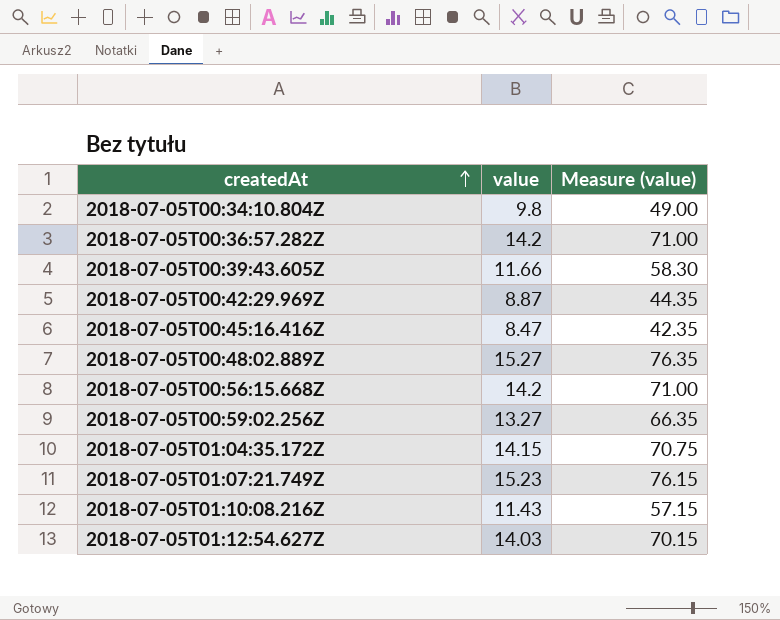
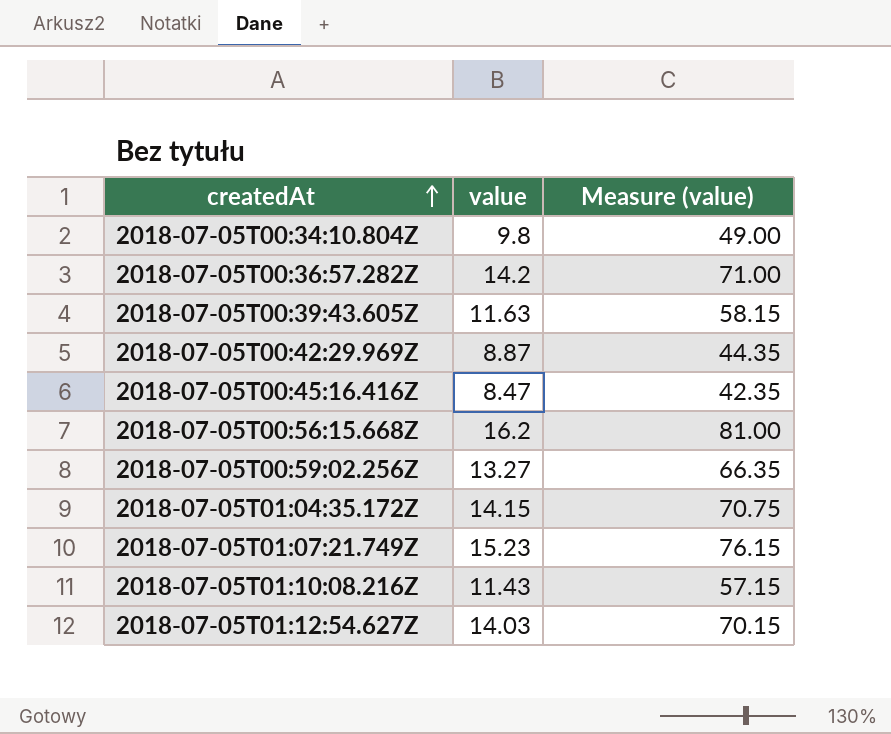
row 2018-07-05T00:48:02.889Z: 15.27 | 76.35 -> none
2018-07-05T00:39:43.605Z | value: 11.66 -> 11.63
2018-07-05T00:39:43.605Z | Measure (value): 58.30 -> 58.15
2018-07-05T00:56:15.668Z | value: 14.2 -> 16.2
2018-07-05T00:56:15.668Z | Measure (value): 71.00 -> 81.00

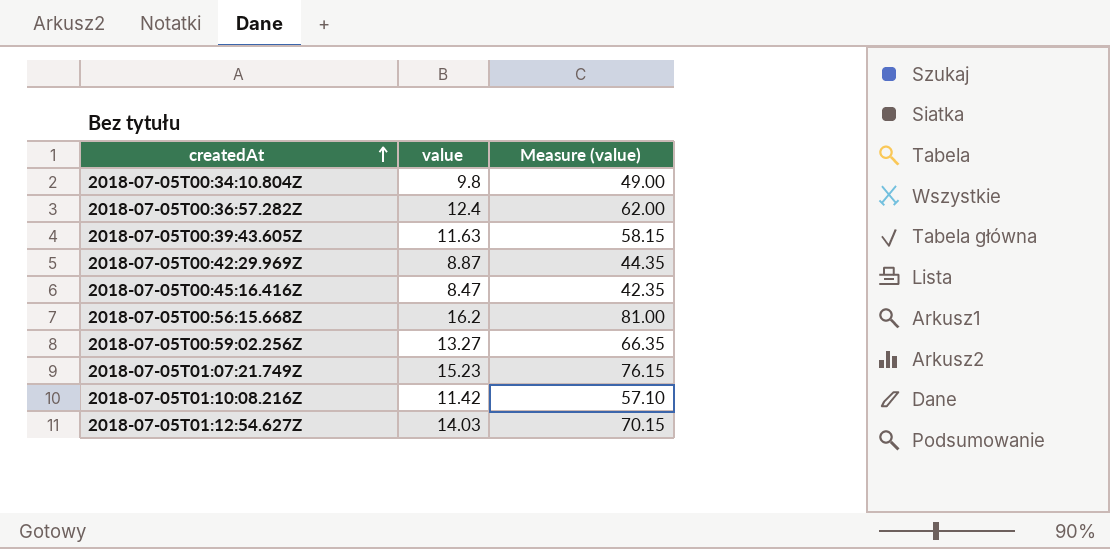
row 2018-07-05T01:04:35.172Z: 14.15 | 70.75 -> none
2018-07-05T00:36:57.282Z | value: 14.2 -> 12.4
2018-07-05T00:36:57.282Z | Measure (value): 71.00 -> 62.00
2018-07-05T01:10:08.216Z | value: 11.43 -> 11.42
2018-07-05T01:10:08.216Z | Measure (value): 57.15 -> 57.10

